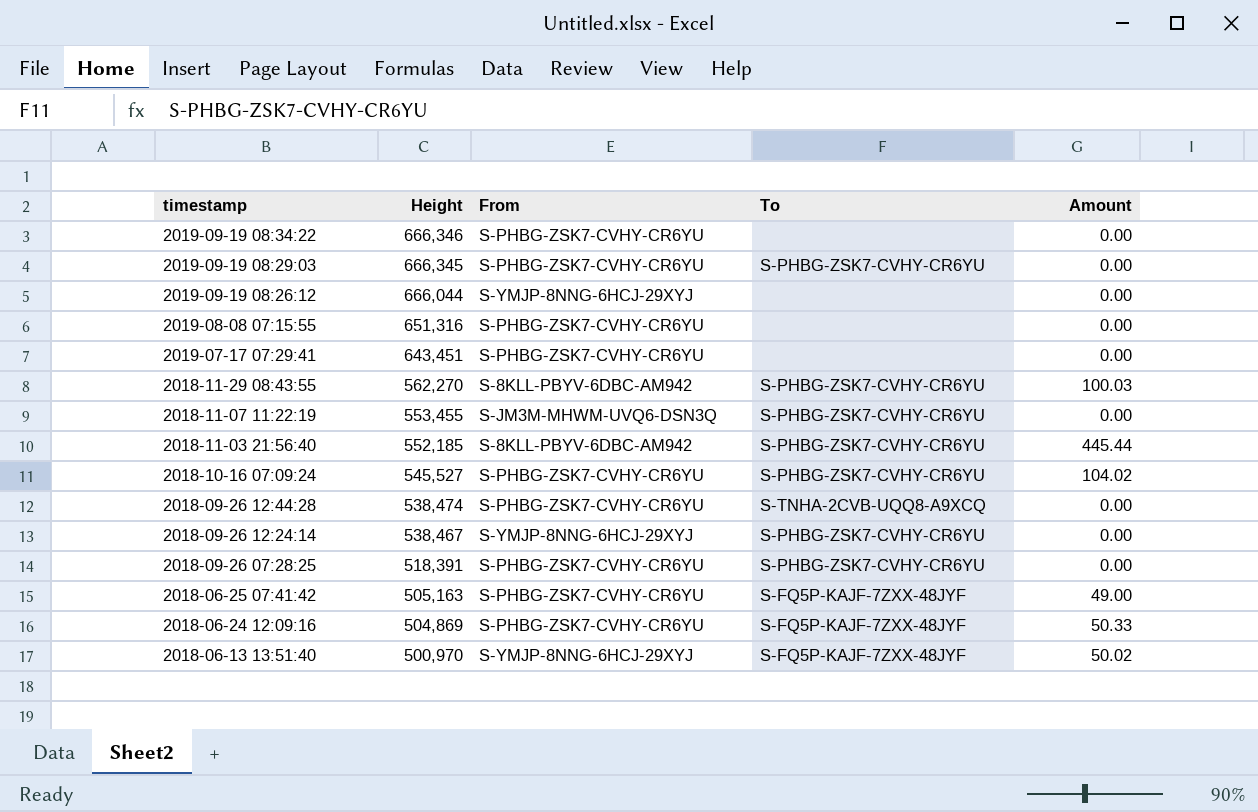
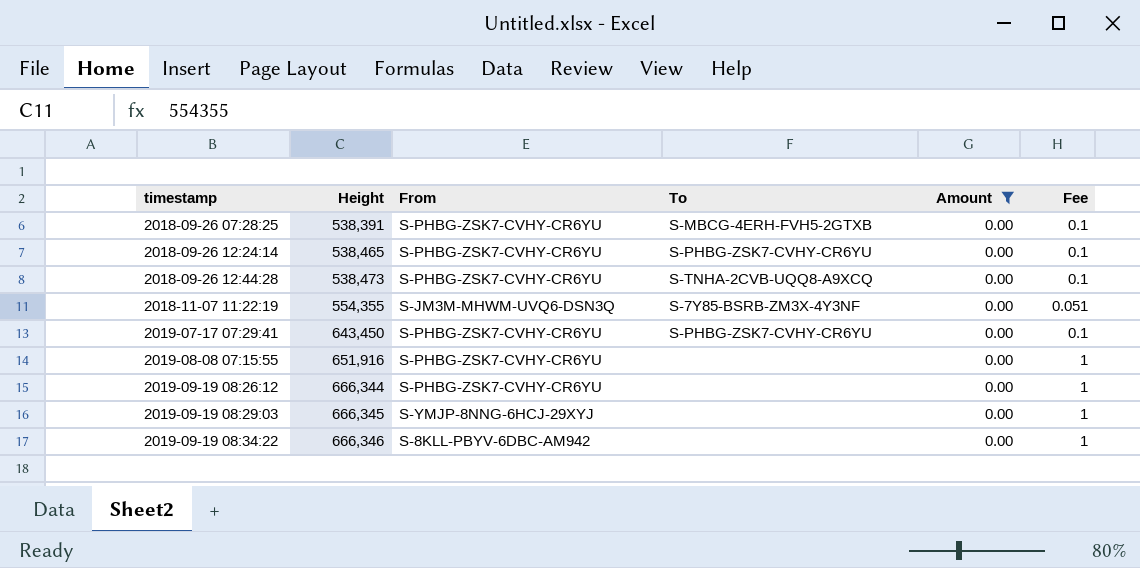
filter: none -> Amount = 0.00
row order: timestamp descending -> timestamp ascending
column Fee | position: none -> 6
2018-09-26 07:28:25 | Height: 518,391 -> 538,391
2018-09-26 07:28:25 | To: S-PHBG-ZSK7-CVHY-CR6YU -> S-MBCG-4ERH-FVH5-2GTXB
2018-09-26 12:24:14 | Height: 538,467 -> 538,465
2018-09-26 12:24:14 | From: S-YMJP-8NNG-6HCJ-29XYJ -> S-PHBG-ZSK7-CVHY-CR6YU
2018-09-26 12:44:28 | Height: 538,474 -> 538,473
2018-11-07 11:22:19 | Height: 553,455 -> 554,355
2018-11-07 11:22:19 | To: S-PHBG-ZSK7-CVHY-CR6YU -> S-7Y85-BSRB-ZM3X-4Y3NF
2019-07-17 07:29:41 | Height: 643,451 -> 643,450
2019-07-17 07:29:41 | To: none -> S-PHBG-ZSK7-CVHY-CR6YU
2019-08-08 07:15:55 | Height: 651,316 -> 651,916
2019-09-19 08:26:12 | Height: 666,044 -> 666,344
2019-09-19 08:26:12 | From: S-YMJP-8NNG-6HCJ-29XYJ -> S-PHBG-ZSK7-CVHY-CR6YU
2019-09-19 08:29:03 | From: S-PHBG-ZSK7-CVHY-CR6YU -> S-YMJP-8NNG-6HCJ-29XYJ
2019-09-19 08:29:03 | To: S-PHBG-ZSK7-CVHY-CR6YU -> none
2019-09-19 08:34:22 | From: S-PHBG-ZSK7-CVHY-CR6YU -> S-8KLL-PBYV-6DBC-AM942

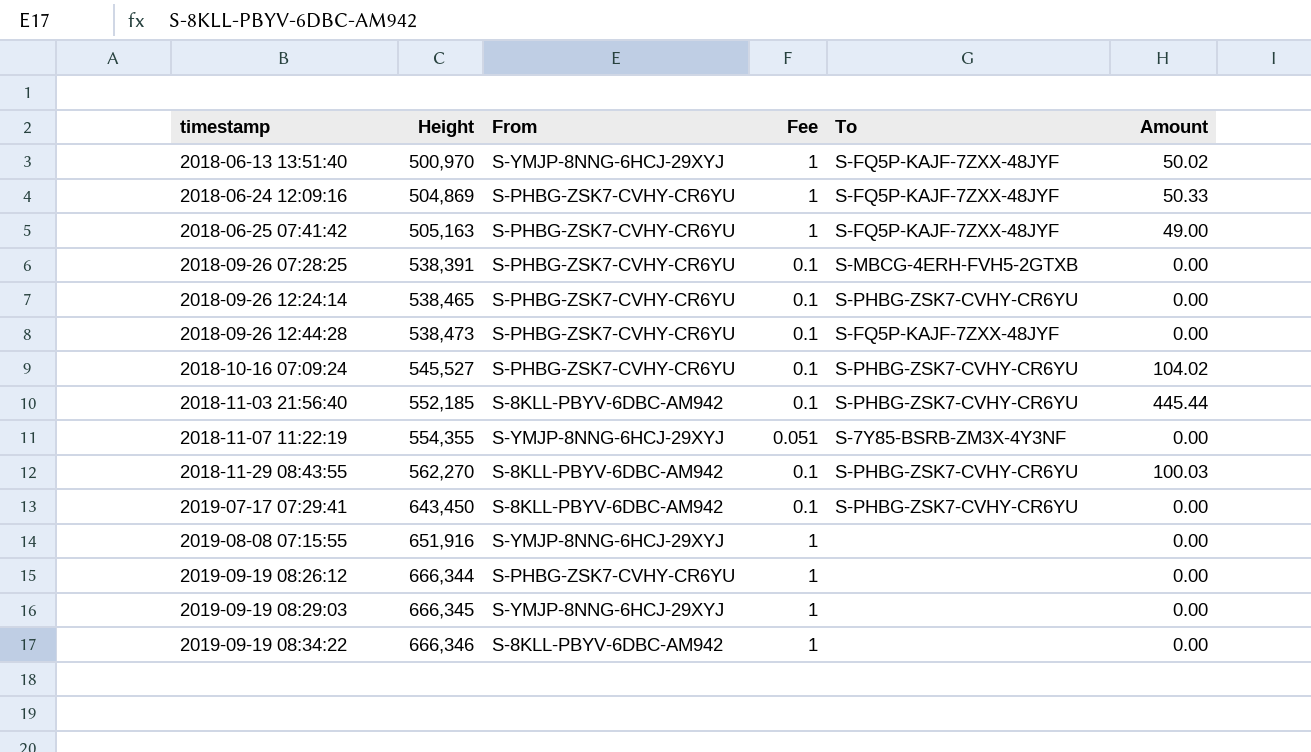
filter: Amount = 0.00 -> none
column Fee | position: 6 -> 4
2018-09-26 12:44:28 | To: S-TNHA-2CVB-UQQ8-A9XCQ -> S-FQ5P-KAJF-7ZXX-48JYF
2018-11-07 11:22:19 | From: S-JM3M-MHWM-UVQ6-DSN3Q -> S-YMJP-8NNG-6HCJ-29XYJ
2019-07-17 07:29:41 | From: S-PHBG-ZSK7-CVHY-CR6YU -> S-8KLL-PBYV-6DBC-AM942
2019-08-08 07:15:55 | From: S-PHBG-ZSK7-CVHY-CR6YU -> S-YMJP-8NNG-6HCJ-29XYJ

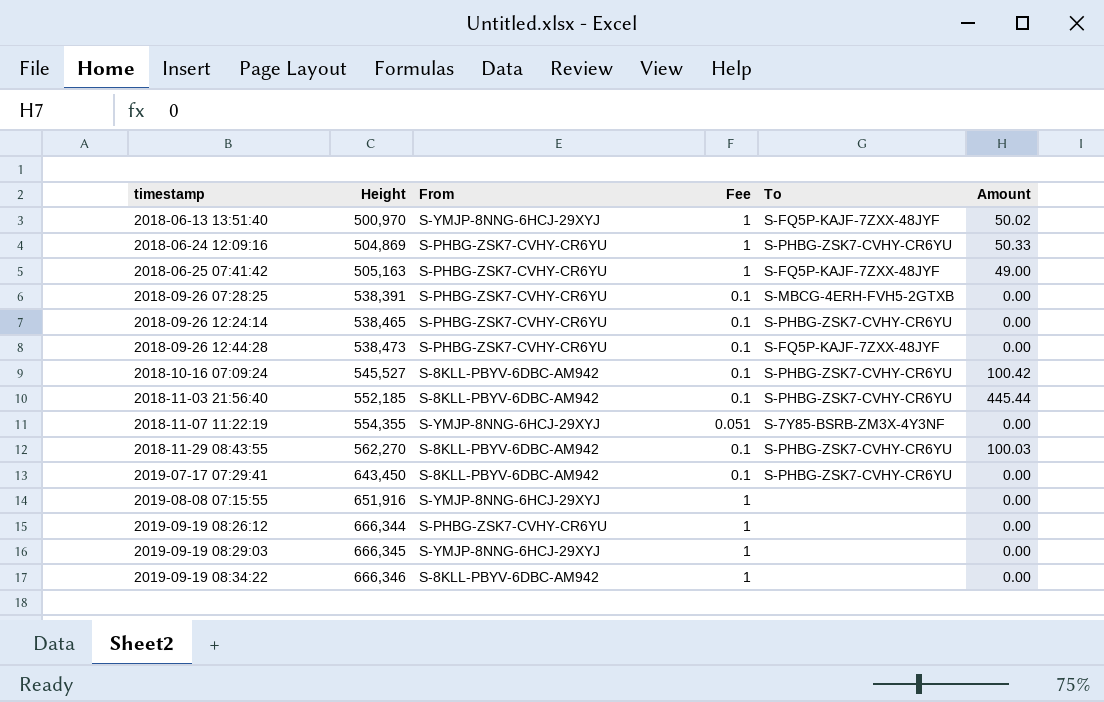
2018-06-24 12:09:16 | To: S-FQ5P-KAJF-7ZXX-48JYF -> S-PHBG-ZSK7-CVHY-CR6YU
2018-10-16 07:09:24 | From: S-PHBG-ZSK7-CVHY-CR6YU -> S-8KLL-PBYV-6DBC-AM942
2018-10-16 07:09:24 | Amount: 104.02 -> 100.42

